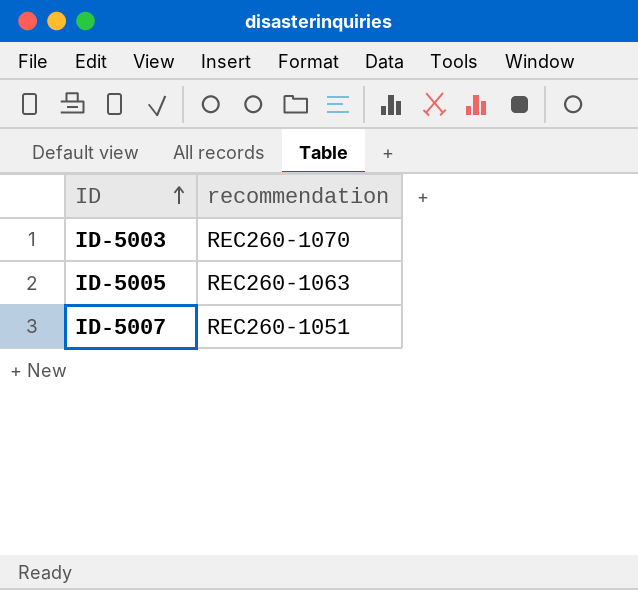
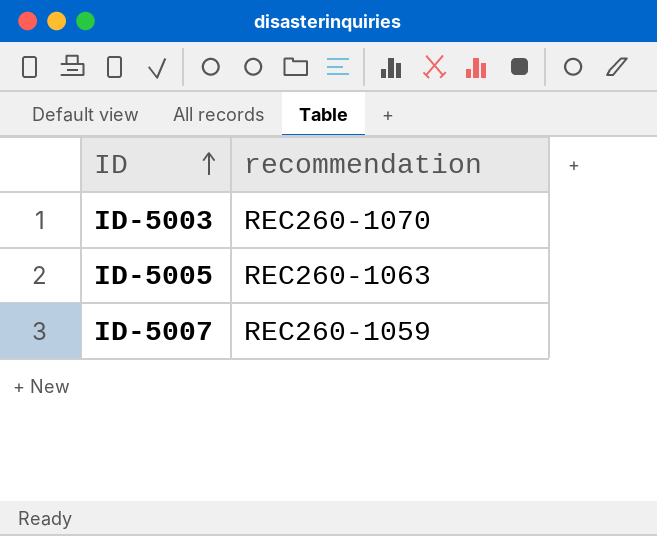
ID-5007 | recommendation: REC260-1051 -> REC260-1059

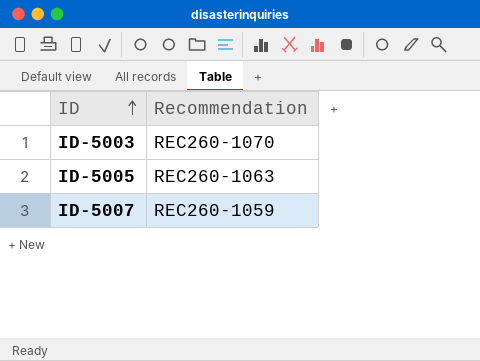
column name: recommendation -> Recommendation

